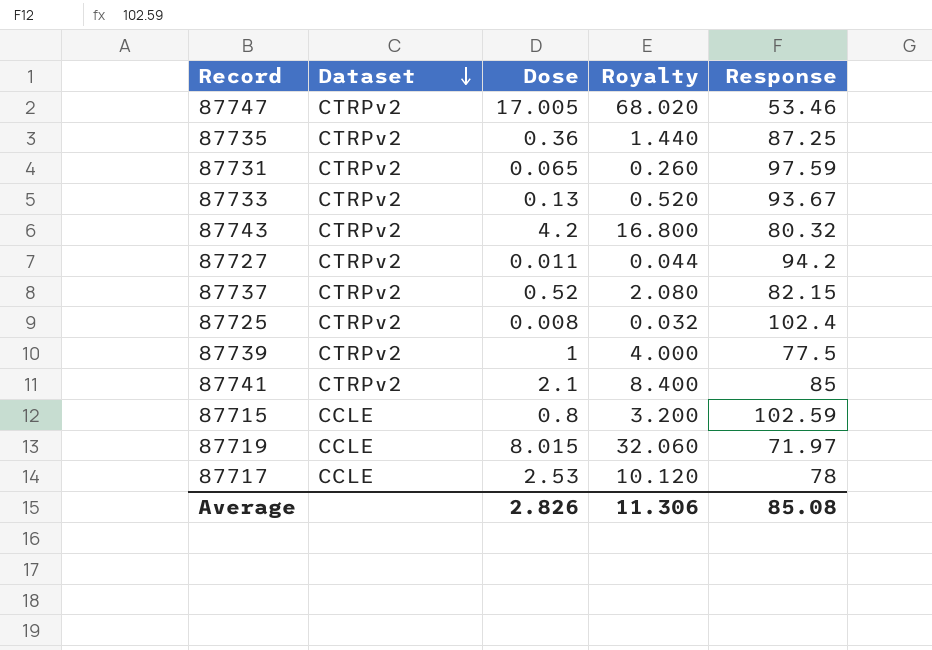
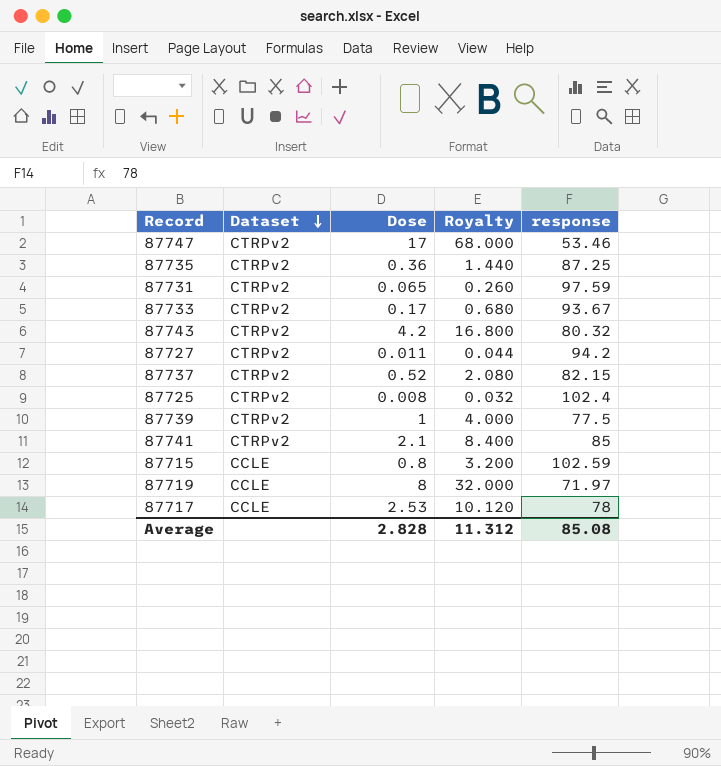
column name: Response -> response
87747 | Dose: 17.005 -> 17
87747 | Royalty: 68.020 -> 68.000
87733 | Dose: 0.13 -> 0.17
87733 | Royalty: 0.520 -> 0.680
87719 | Dose: 8.015 -> 8
87719 | Royalty: 32.060 -> 32.000
Average | Dose: 2.826 -> 2.828
Average | Royalty: 11.306 -> 11.312

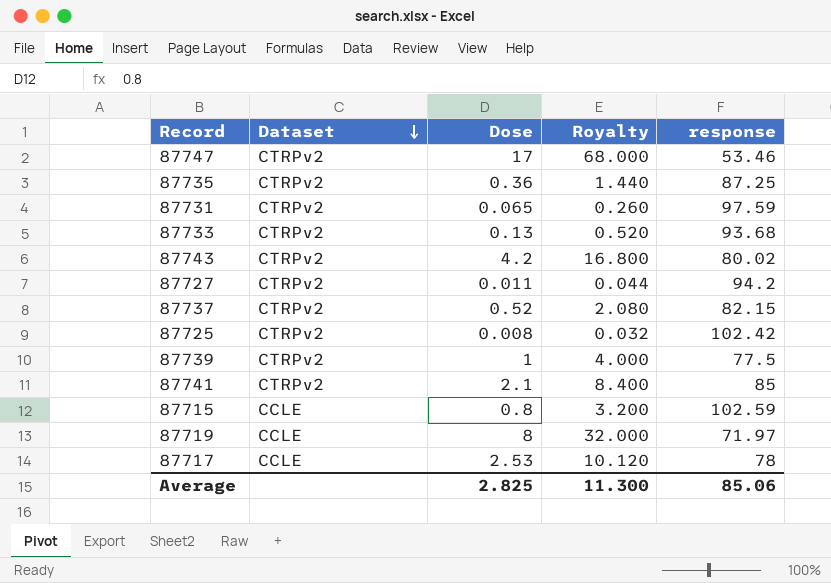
87733 | Dose: 0.17 -> 0.13
87733 | Royalty: 0.680 -> 0.520
87733 | response: 93.67 -> 93.68
87743 | response: 80.32 -> 80.02
87725 | response: 102.4 -> 102.42
Average | Dose: 2.828 -> 2.825
Average | Royalty: 11.312 -> 11.300
Average | response: 85.08 -> 85.06

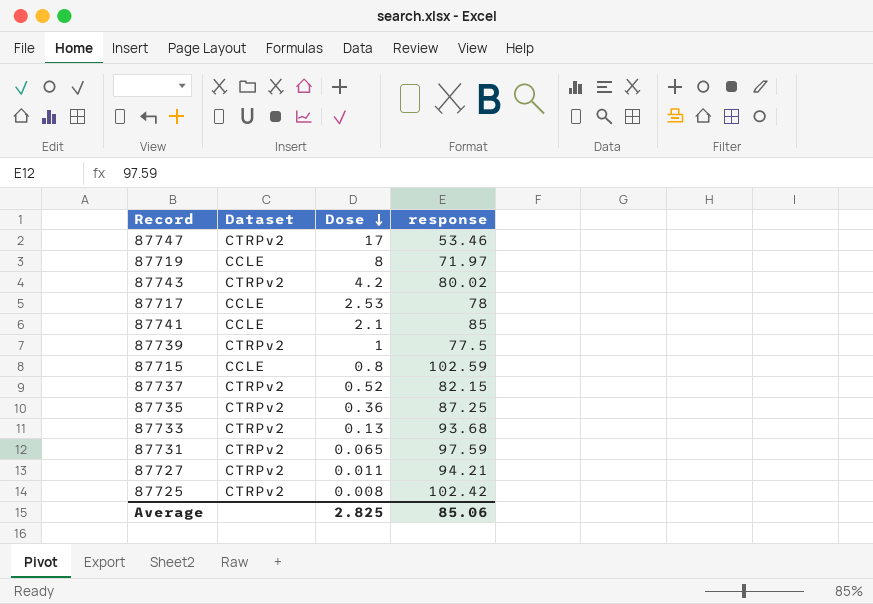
row order: Dataset descending -> Dose descending
column Royalty | formula: [Dose] * 4 -> none
87741 | Dataset: CTRPv2 -> CCLE
87727 | response: 94.2 -> 94.21

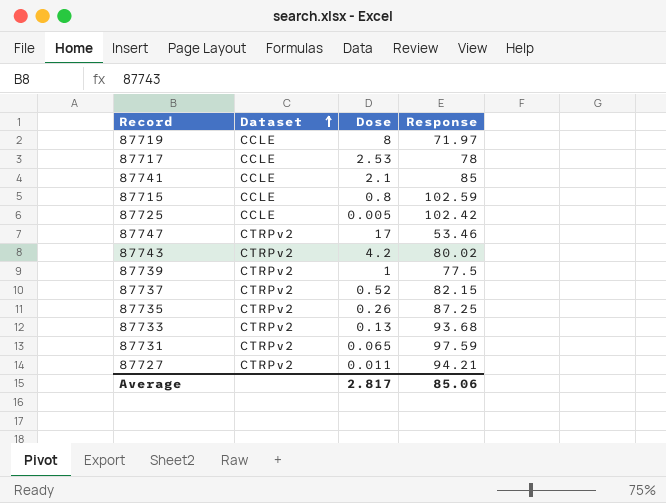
row order: Dose descending -> Dataset ascending
column name: response -> Response
87725 | Dataset: CTRPv2 -> CCLE
87725 | Dose: 0.008 -> 0.005
87735 | Dose: 0.36 -> 0.26
Average | Dose: 2.825 -> 2.817

